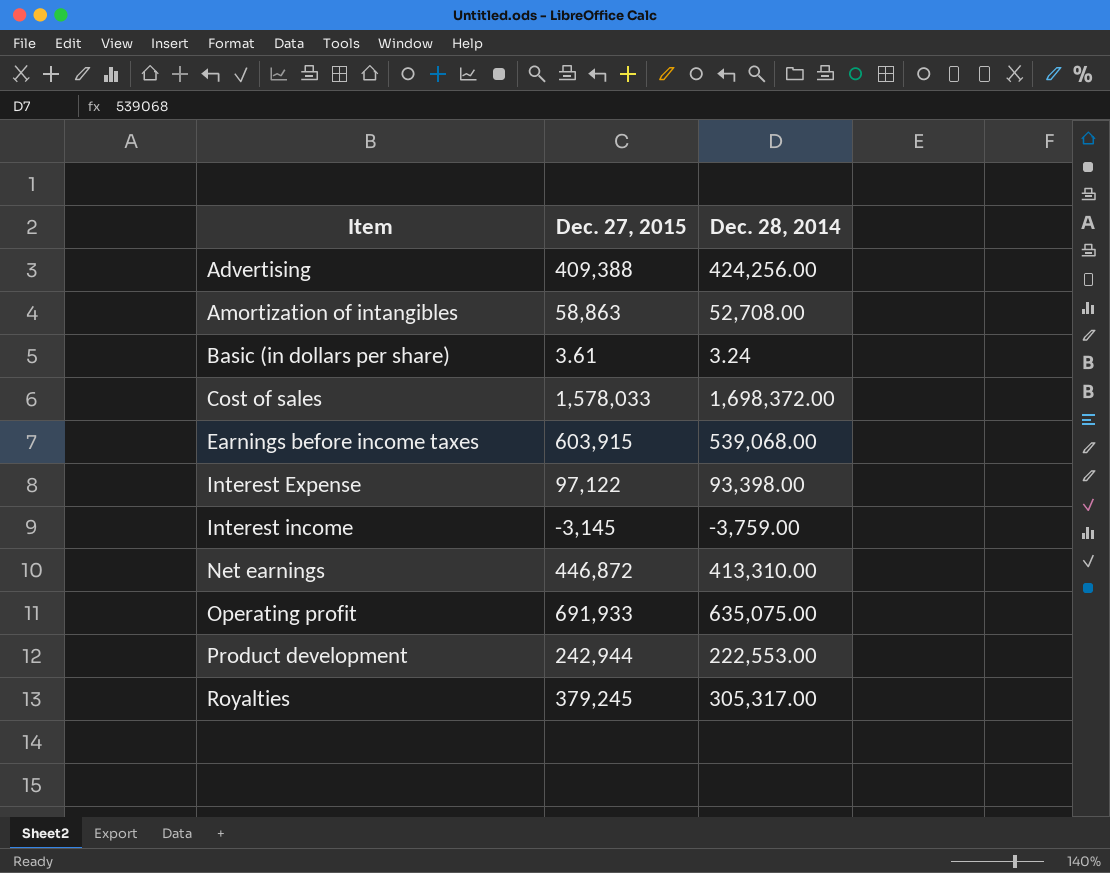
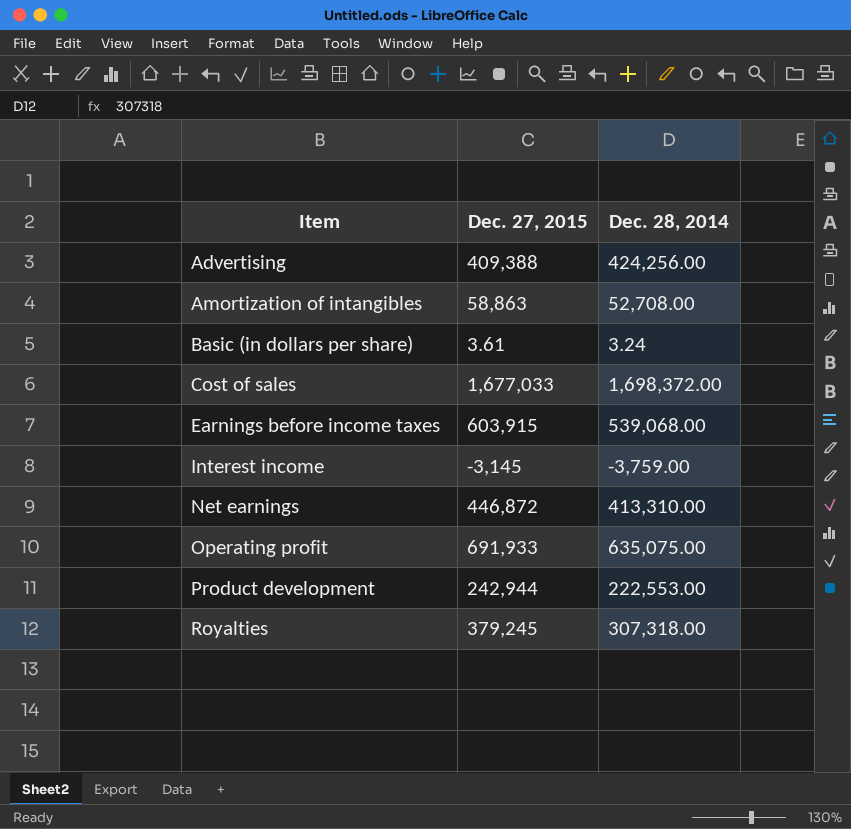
row Interest Expense: 97,122 | 93,398.00 -> none
Cost of sales | Dec. 27, 2015: 1,578,033 -> 1,677,033
Royalties | Dec. 28, 2014: 305,317.00 -> 307,318.00

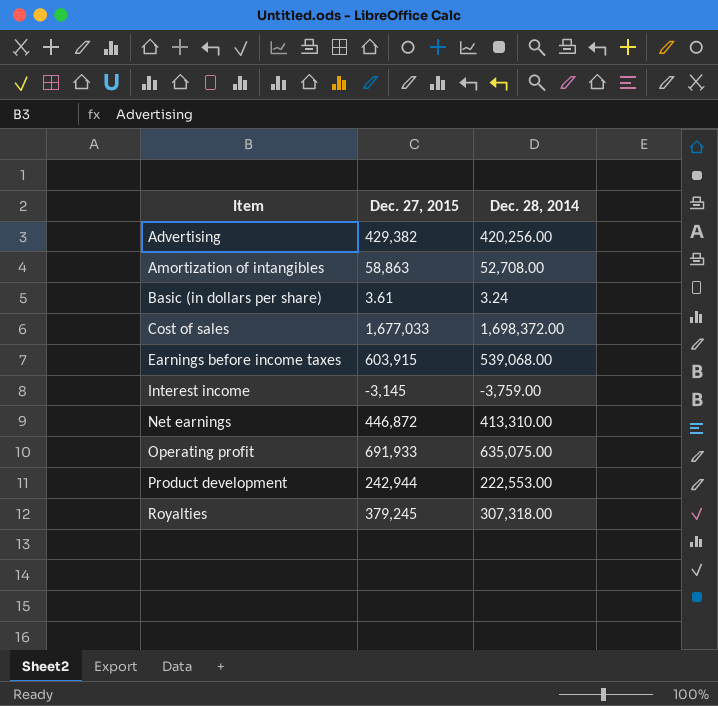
Advertising | Dec. 27, 2015: 409,388 -> 429,382
Advertising | Dec. 28, 2014: 424,256.00 -> 420,256.00

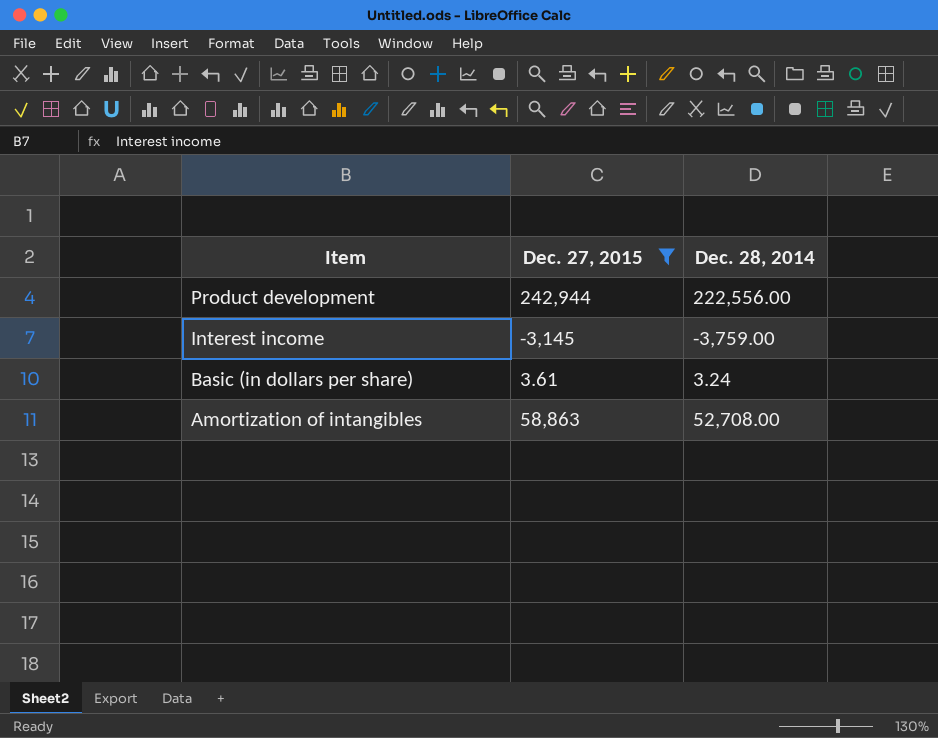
filter: none -> Dec. 27, 2015 <= 242,944
row order: Item ascending -> Item descending
Product development | Dec. 28, 2014: 222,553.00 -> 222,556.00

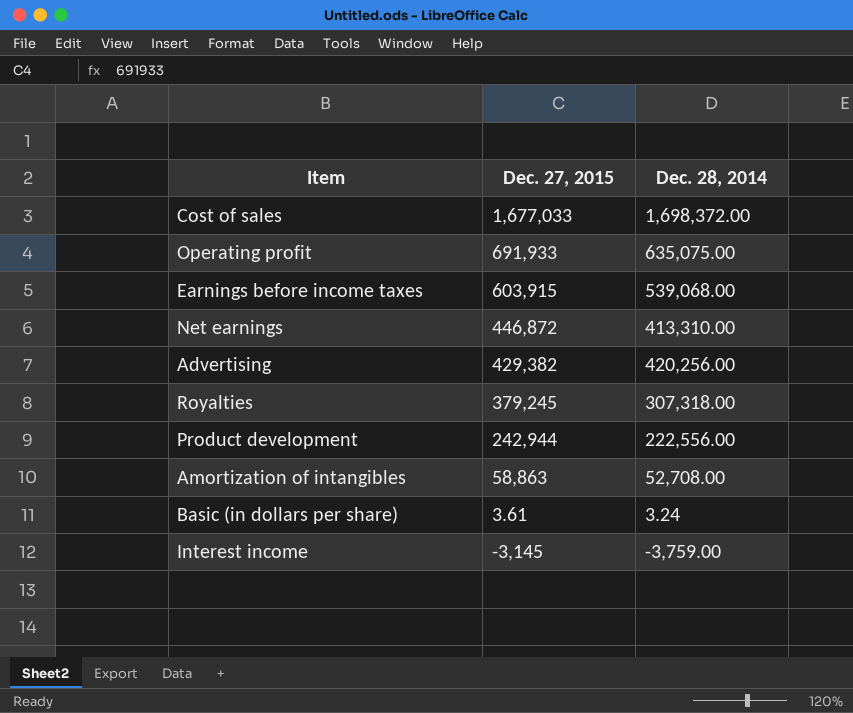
filter: Dec. 27, 2015 <= 242,944 -> none
row order: Item descending -> Dec. 27, 2015 descending

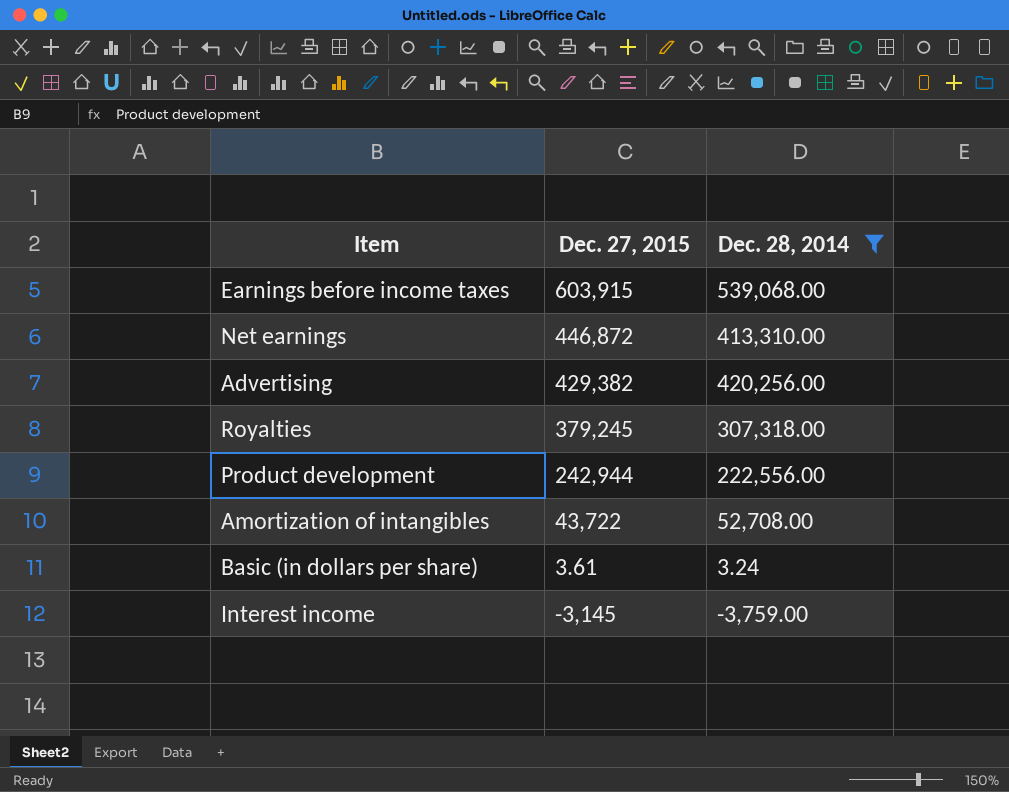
filter: none -> Dec. 28, 2014 <= 539,068.00
Amortization of intangibles | Dec. 27, 2015: 58,863 -> 43,722

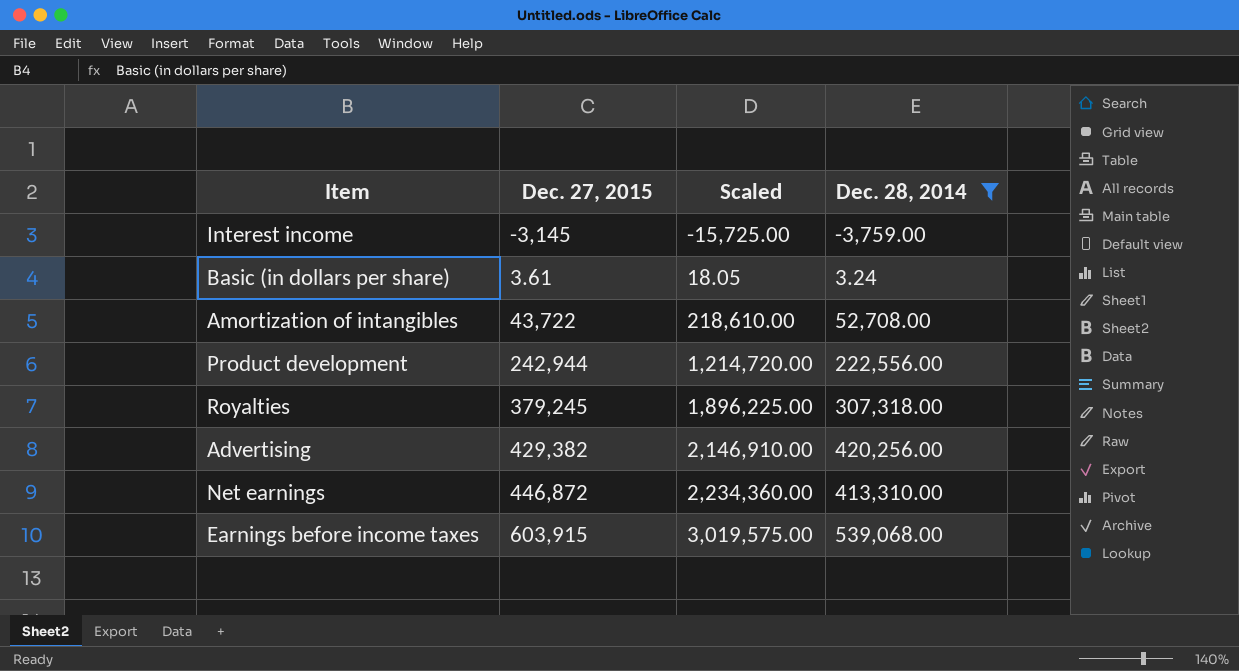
row order: Dec. 27, 2015 descending -> Dec. 27, 2015 ascending
column Scaled | formula: none -> [Dec. 27, 2015] * 5

